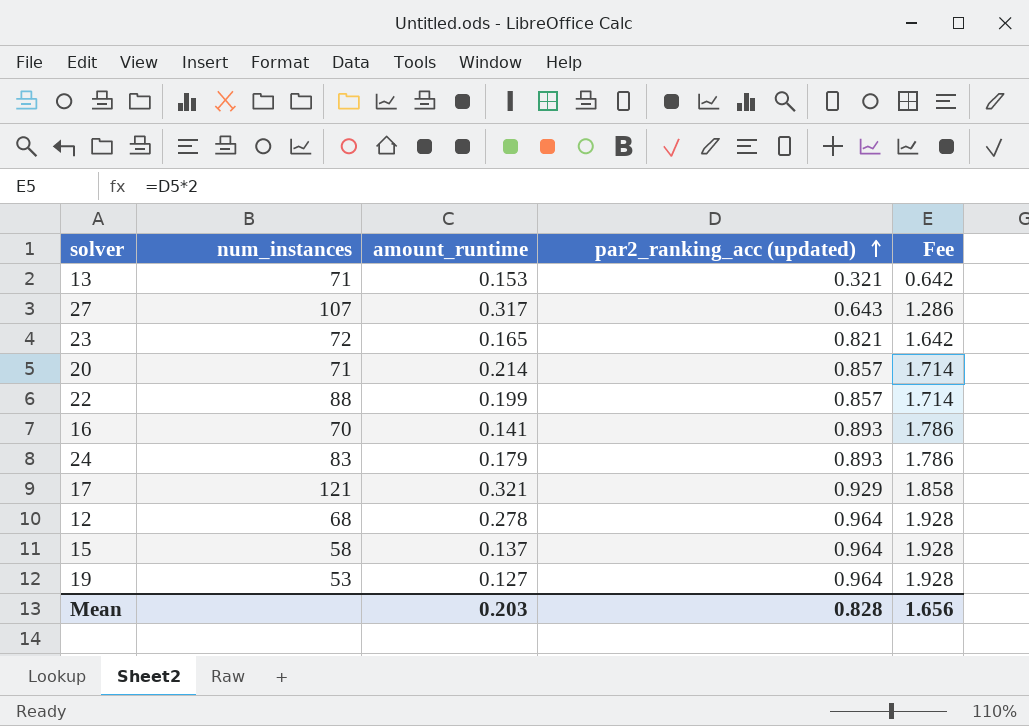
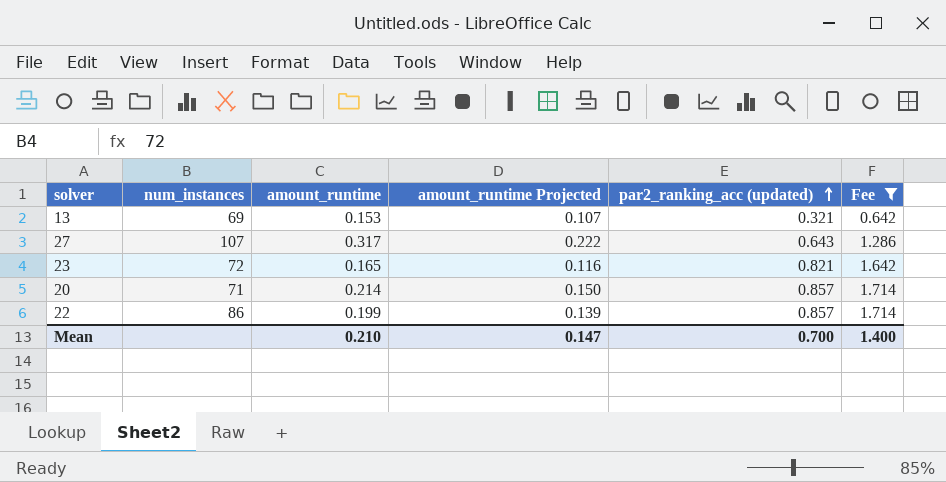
filter: none -> Fee <= 1.714
column amount_runtime Projected | formula: none -> [amount_runtime] * 0.7
13 | num_instances: 71 -> 69
22 | num_instances: 88 -> 86
Mean | amount_runtime: 0.203 -> 0.210
Mean | par2_ranking_acc (updated): 0.828 -> 0.700
Mean | Fee: 1.656 -> 1.400

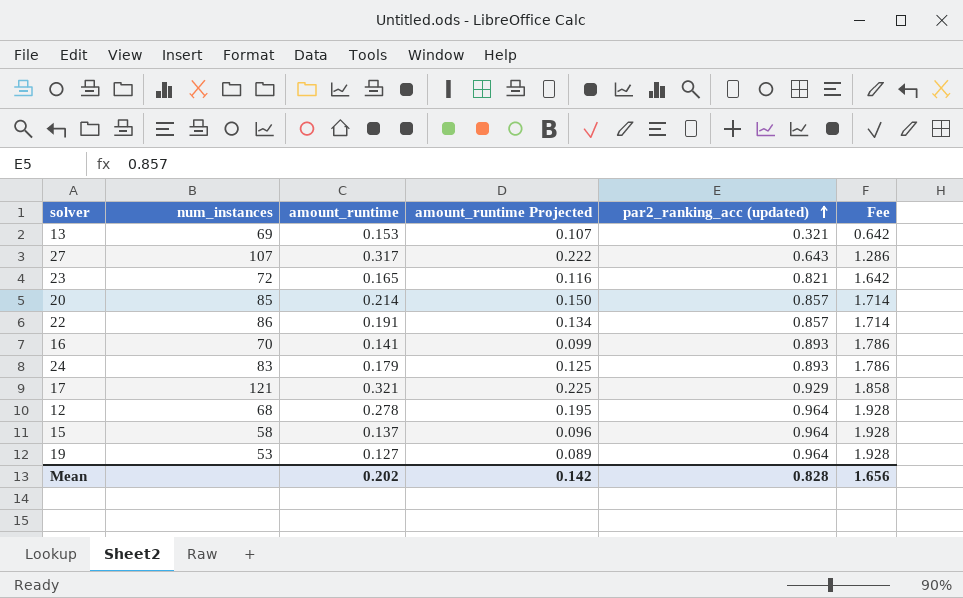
filter: Fee <= 1.714 -> none
20 | num_instances: 71 -> 85
22 | amount_runtime: 0.199 -> 0.191
22 | amount_runtime Projected: 0.139 -> 0.134
Mean | amount_runtime: 0.210 -> 0.202
Mean | amount_runtime Projected: 0.147 -> 0.142
Mean | par2_ranking_acc (updated): 0.700 -> 0.828
Mean | Fee: 1.400 -> 1.656

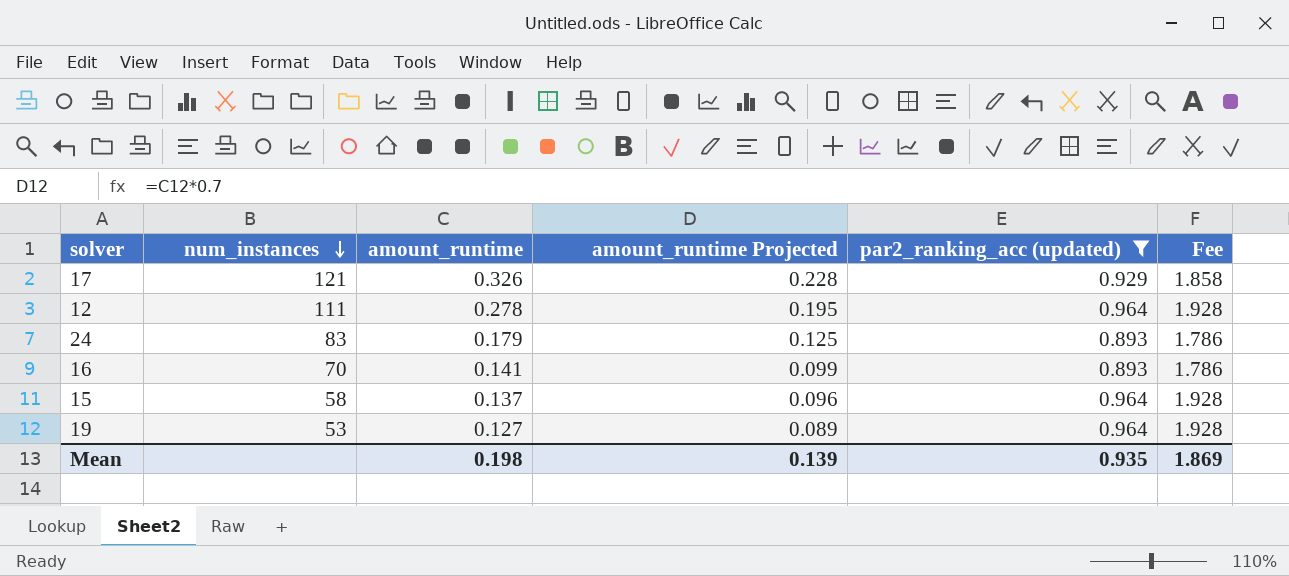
filter: none -> par2_ranking_acc (updated) >= 0.893
row order: par2_ranking_acc (updated) ascending -> num_instances descending
17 | amount_runtime: 0.321 -> 0.326
17 | amount_runtime Projected: 0.225 -> 0.228
12 | num_instances: 68 -> 111
Mean | amount_runtime: 0.202 -> 0.198
Mean | amount_runtime Projected: 0.142 -> 0.139
Mean | par2_ranking_acc (updated): 0.828 -> 0.935
Mean | Fee: 1.656 -> 1.869

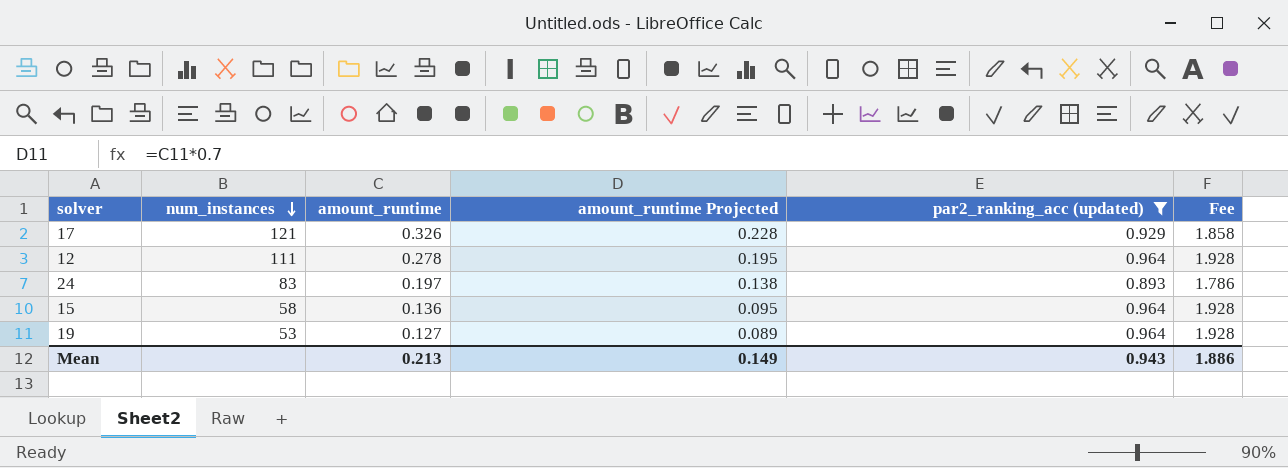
row 16: 70 | 0.141 | 0.099 | 0.893 | 1.786 -> none
24 | amount_runtime: 0.179 -> 0.197
24 | amount_runtime Projected: 0.125 -> 0.138
15 | amount_runtime: 0.137 -> 0.136
15 | amount_runtime Projected: 0.096 -> 0.095
Mean | amount_runtime: 0.198 -> 0.213
Mean | amount_runtime Projected: 0.139 -> 0.149
Mean | par2_ranking_acc (updated): 0.935 -> 0.943
Mean | Fee: 1.869 -> 1.886

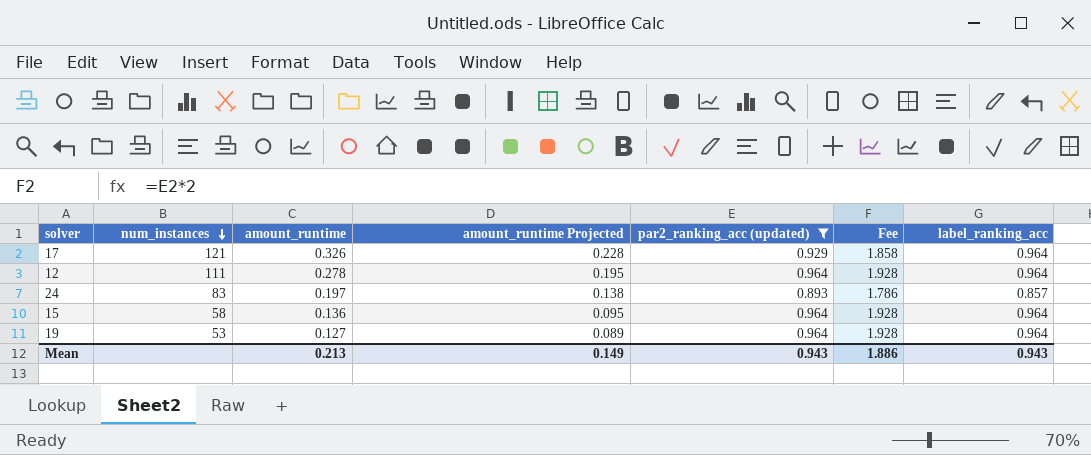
column label_ranking_acc | position: none -> 7

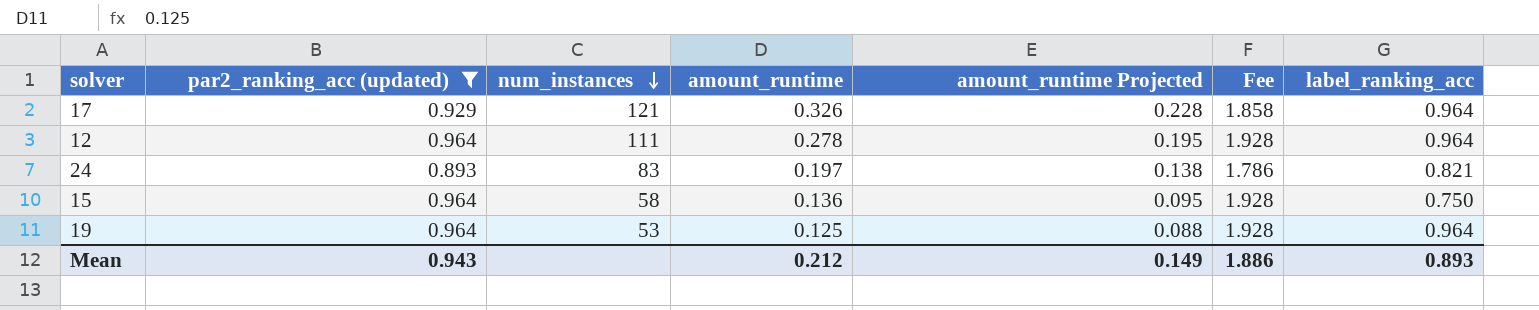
column par2_ranking_acc (updated) | position: 5 -> 2
24 | label_ranking_acc: 0.857 -> 0.821
15 | label_ranking_acc: 0.964 -> 0.750
19 | amount_runtime: 0.127 -> 0.125
19 | amount_runtime Projected: 0.089 -> 0.088
Mean | amount_runtime: 0.213 -> 0.212
Mean | label_ranking_acc: 0.943 -> 0.893

